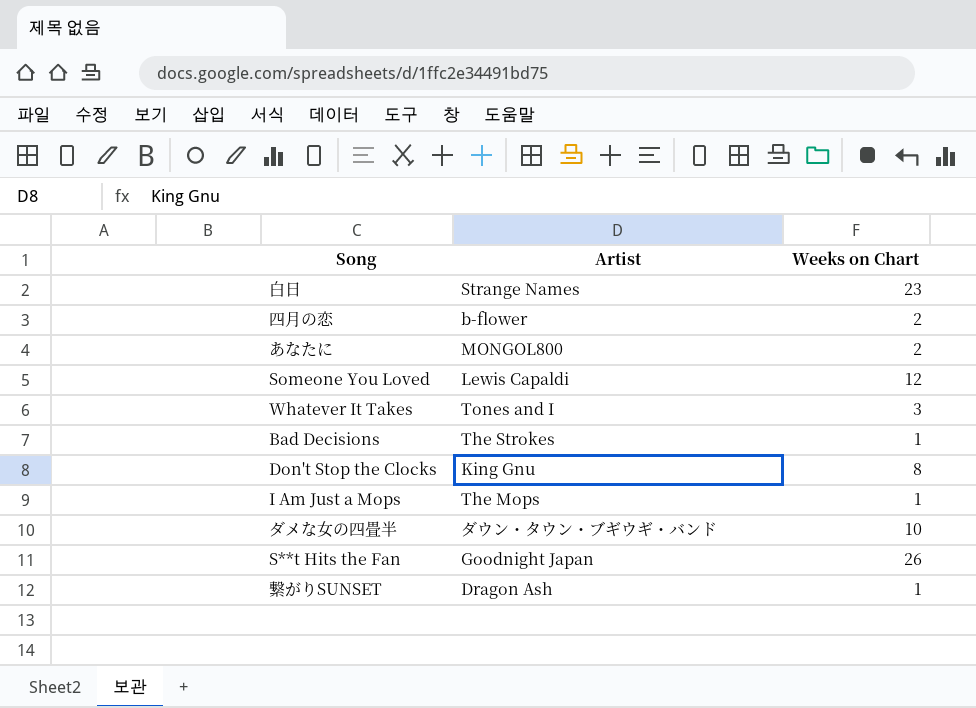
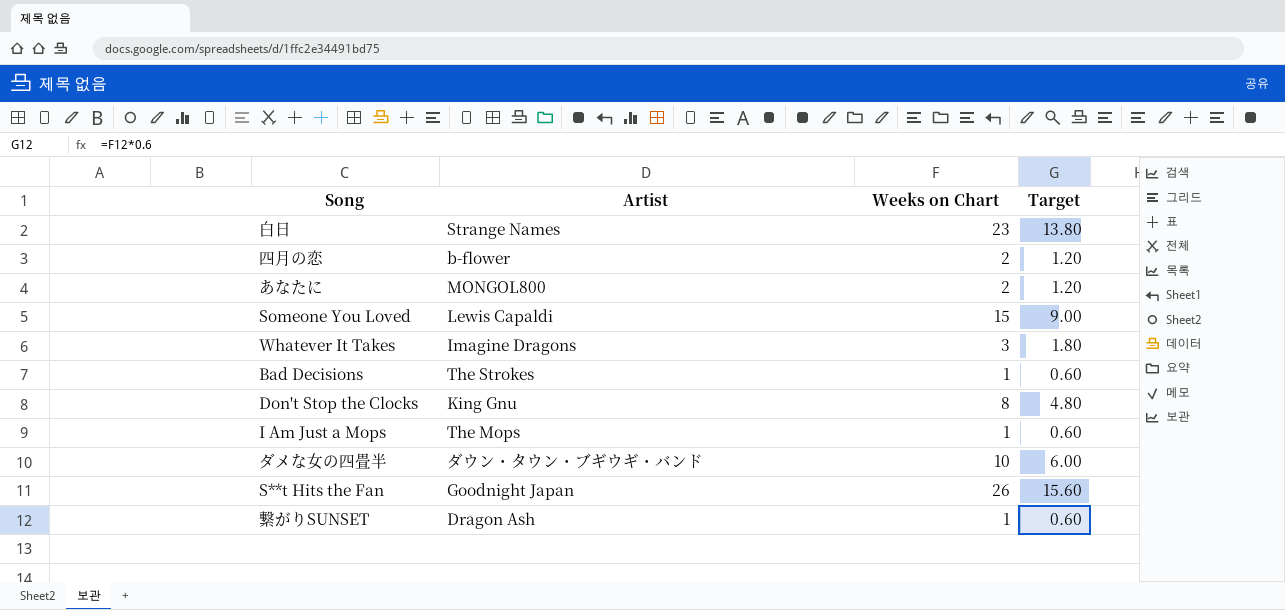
column Target | formula: none -> [Weeks on Chart] * 0.6
Someone You Loved | Weeks on Chart: 12 -> 15
Whatever It Takes | Artist: Tones and I -> Imagine Dragons

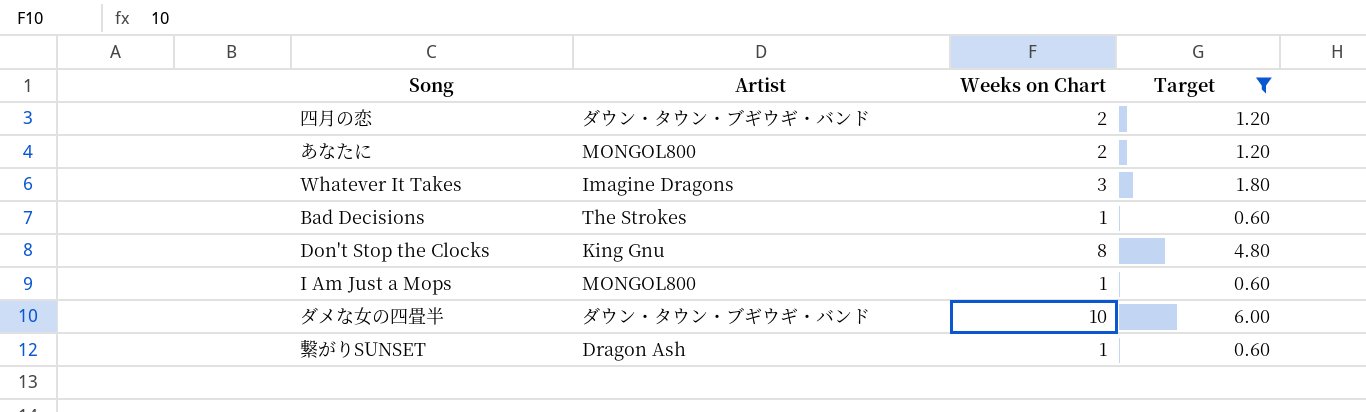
filter: none -> Target <= 6.00
四月の恋 | Artist: b-flower -> ダウン・タウン・ブギウギ・バンド
I Am Just a Mops | Artist: The Mops -> MONGOL800

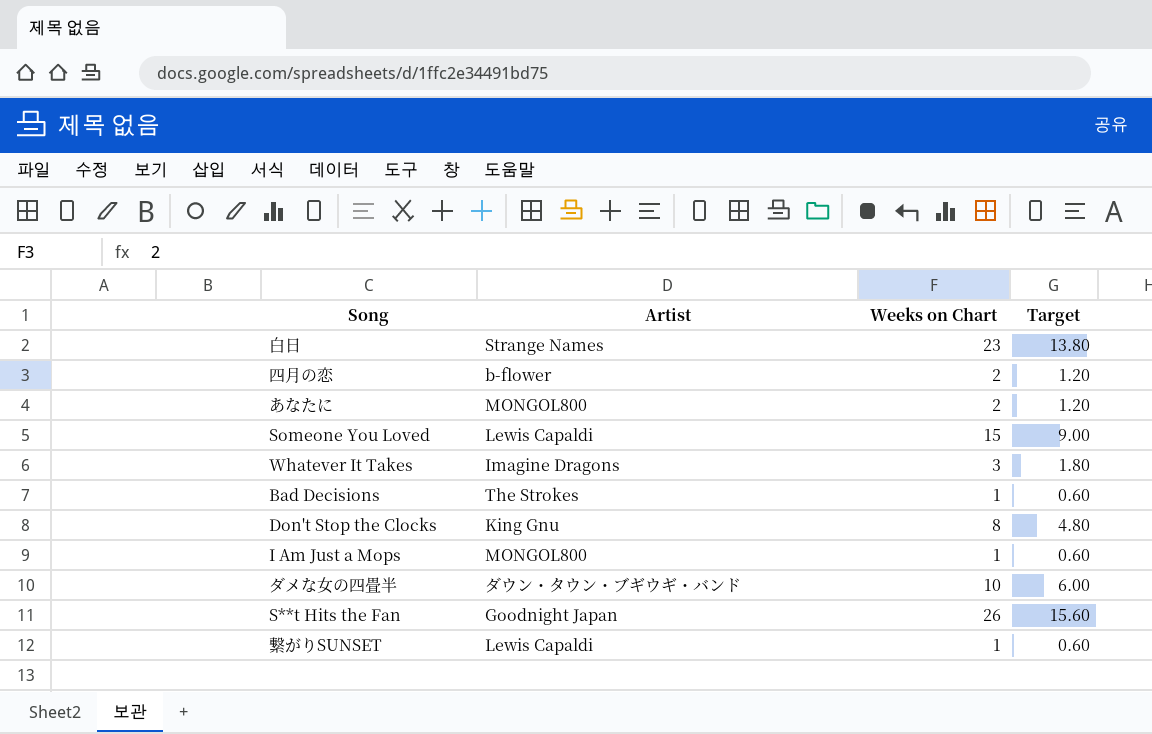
filter: Target <= 6.00 -> none
四月の恋 | Artist: ダウン・タウン・ブギウギ・バンド -> b-flower
繋がりSUNSET | Artist: Dragon Ash -> Lewis Capaldi

